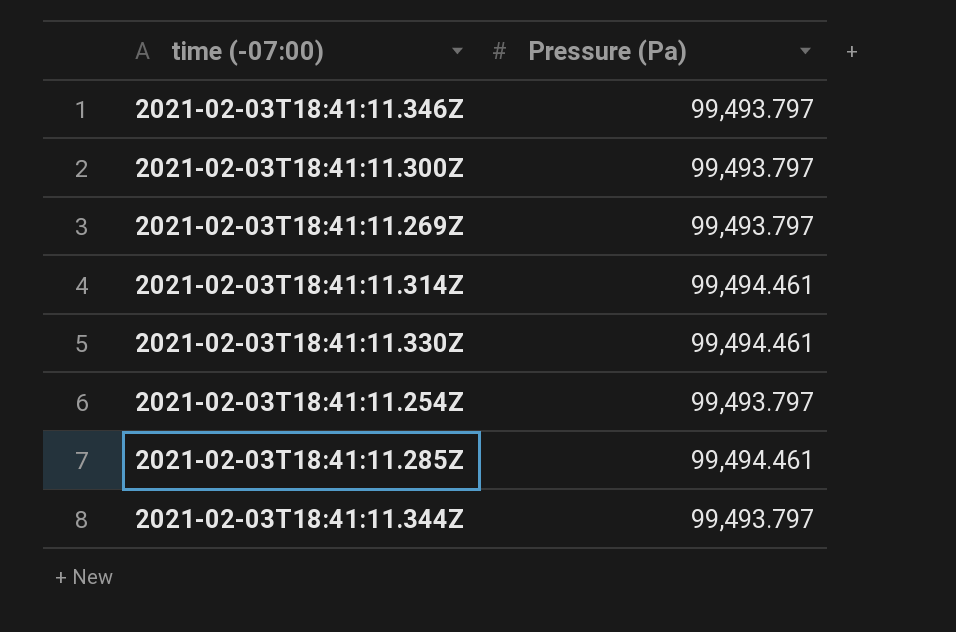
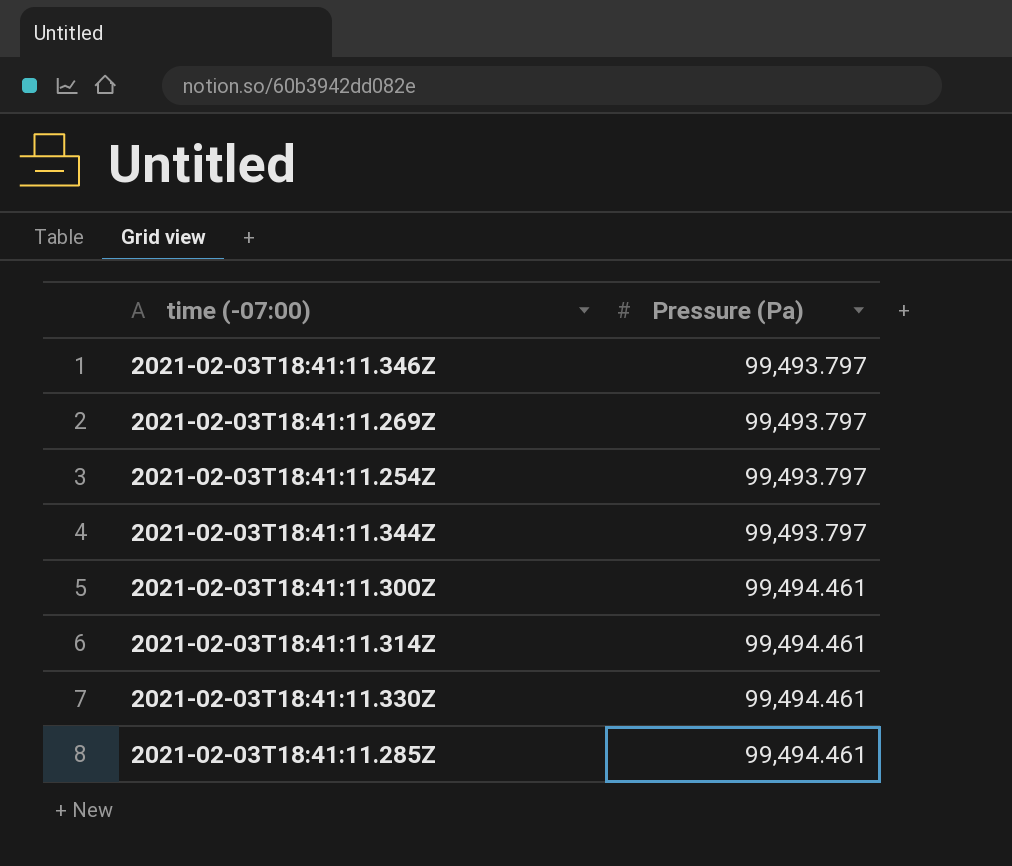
row order: none -> Pressure (Pa) ascending
2021-02-03T18:41:11.300Z | Pressure (Pa): 99,493.797 -> 99,494.461

